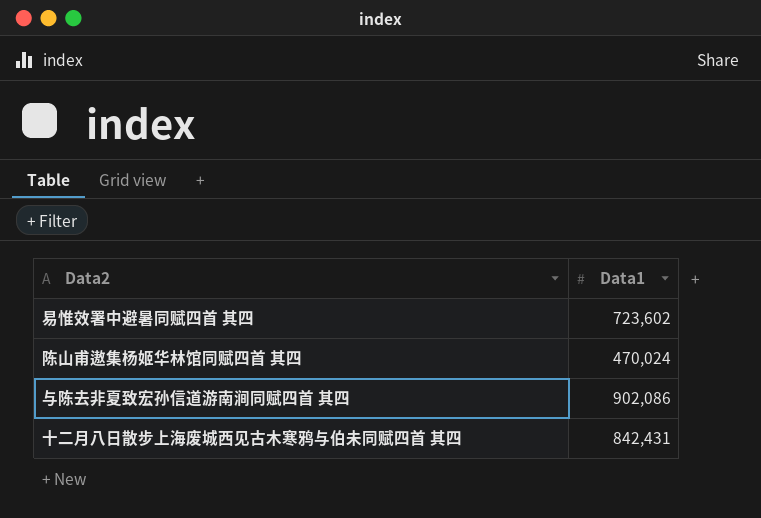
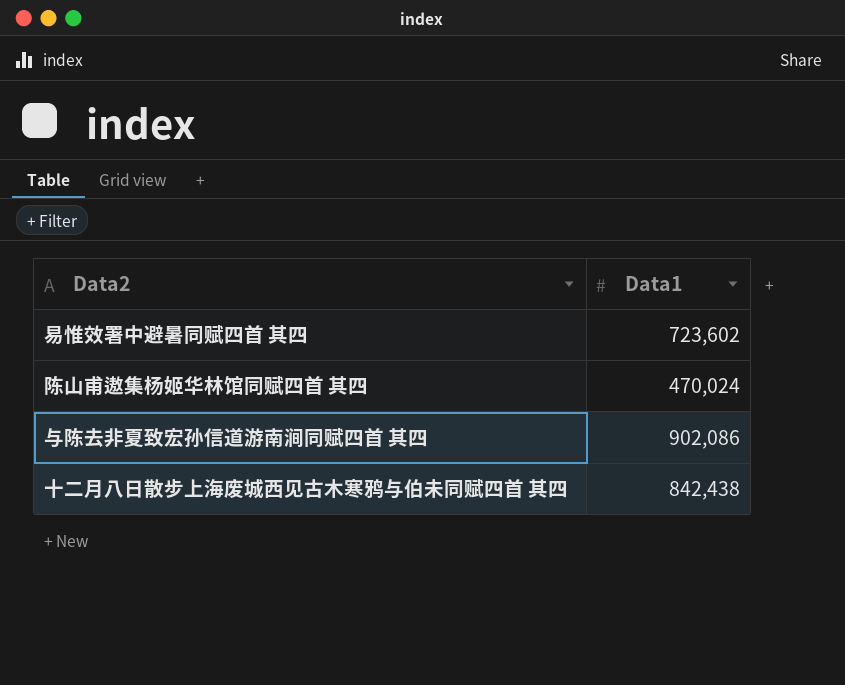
十二月八日散步上海废城西见古木寒鸦与伯未同赋四首 其四 | Data1: 842,431 -> 842,438

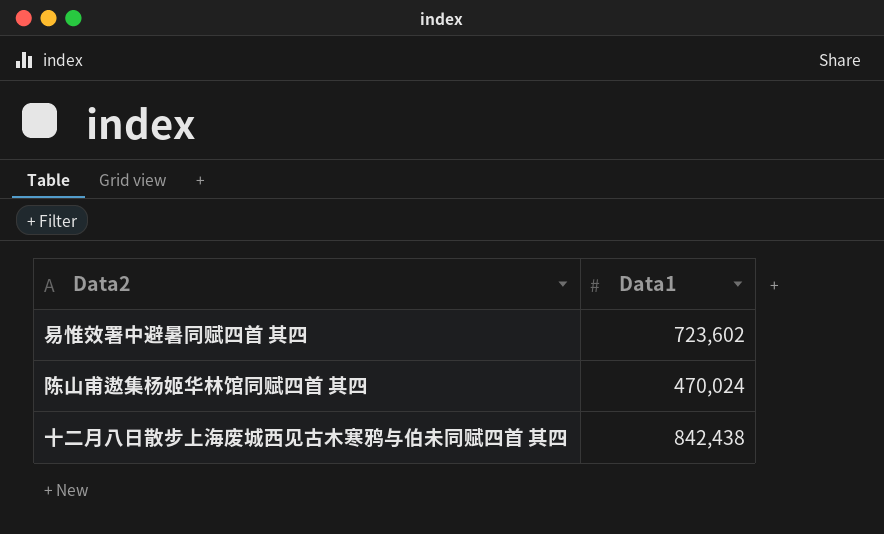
row 与陈去非夏致宏孙信道游南涧同赋四首 其四: 902,086 -> none

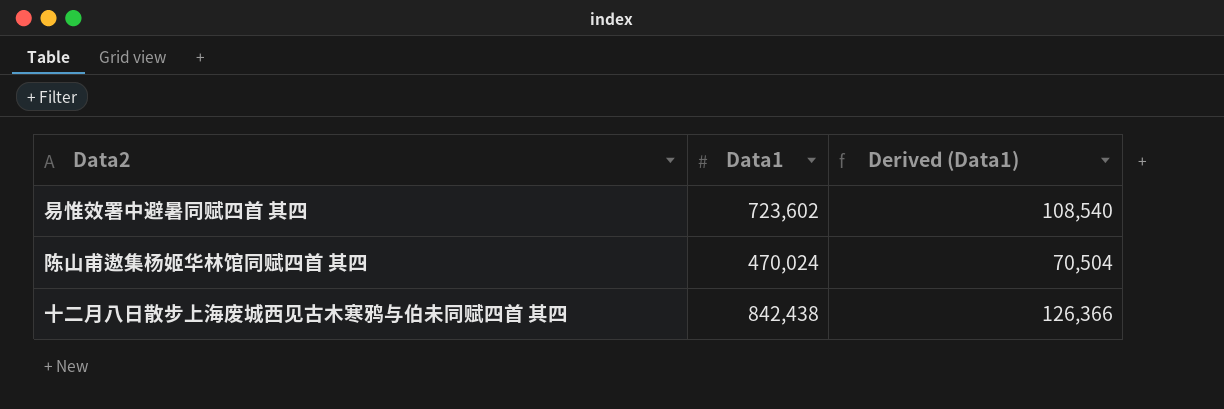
column Derived (Data1) | formula: none -> [Data1] * 0.15

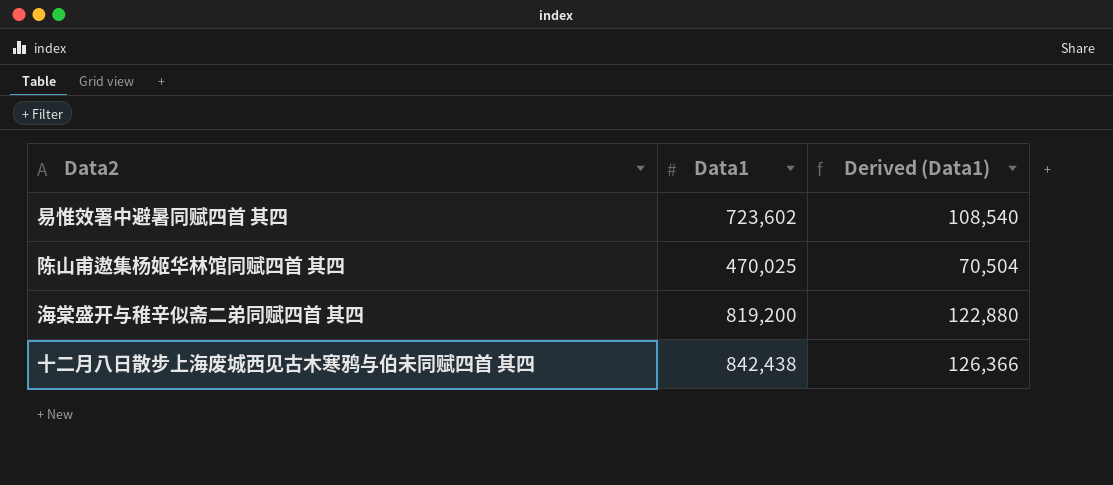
陈山甫遨集杨姬华林馆同赋四首 其四 | Data1: 470,024 -> 470,025
row 海棠盛开与稚辛似斋二弟同赋四首 其四: none -> 819,200 | 122,880

